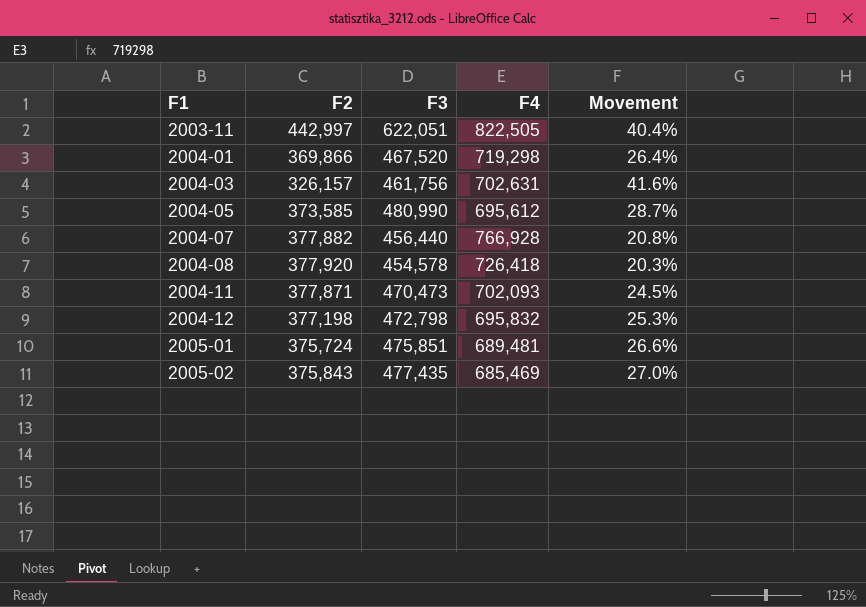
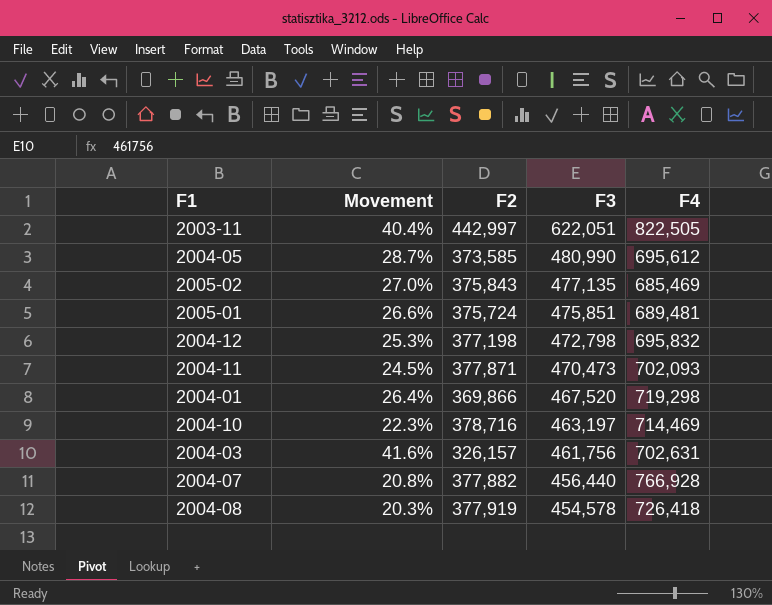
row order: F1 ascending -> F3 descending
column Movement | position: 5 -> 2
2005-02 | F3: 477,435 -> 477,135
row 2004-10: none -> 22.3% | 378,716 | 463,197 | 714,469
2004-08 | F2: 377,920 -> 377,919

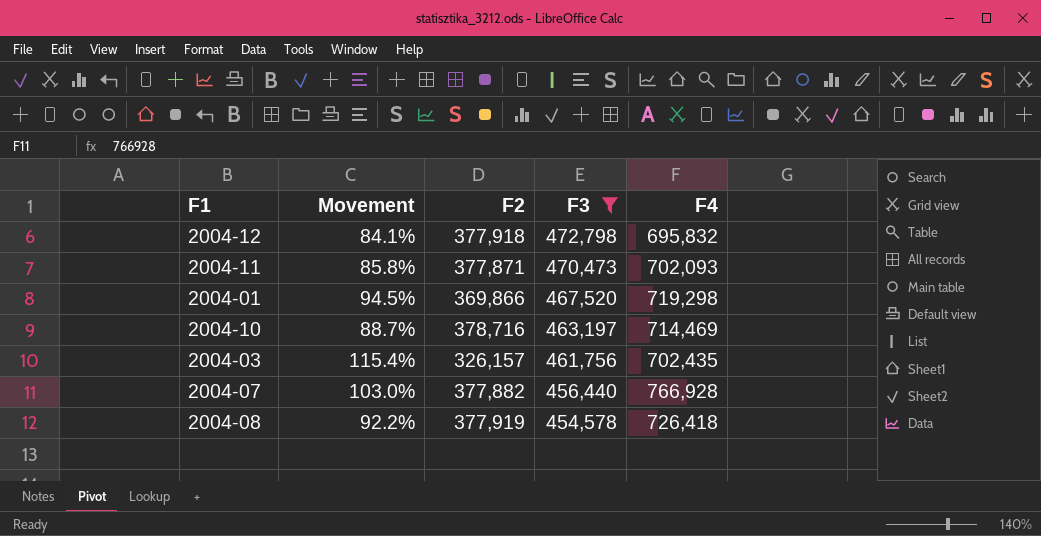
filter: none -> F3 <= 472,798
column Movement | formula: ([F3] - [F2]) / [F2] -> ([F4] - [F2]) / [F2]
2004-12 | F2: 377,198 -> 377,918
2004-03 | F4: 702,631 -> 702,435

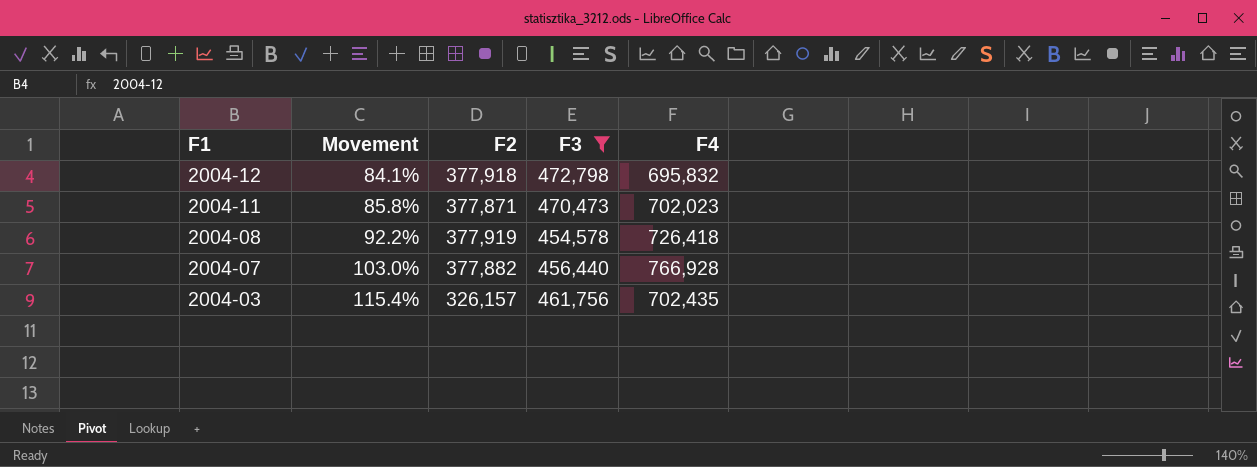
row order: F3 descending -> F1 descending
row 2004-01: 94.5% | 369,866 | 467,520 | 719,298 -> none
row 2004-10: 88.7% | 378,716 | 463,197 | 714,469 -> none
2004-11 | F4: 702,093 -> 702,023

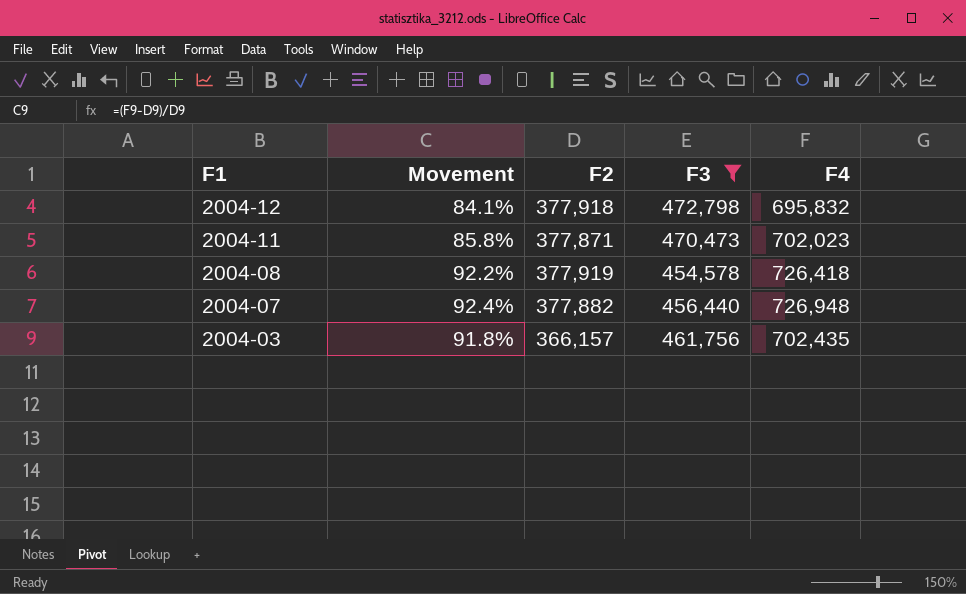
2004-07 | Movement: 103.0% -> 92.4%
2004-07 | F4: 766,928 -> 726,948
2004-03 | Movement: 115.4% -> 91.8%
2004-03 | F2: 326,157 -> 366,157

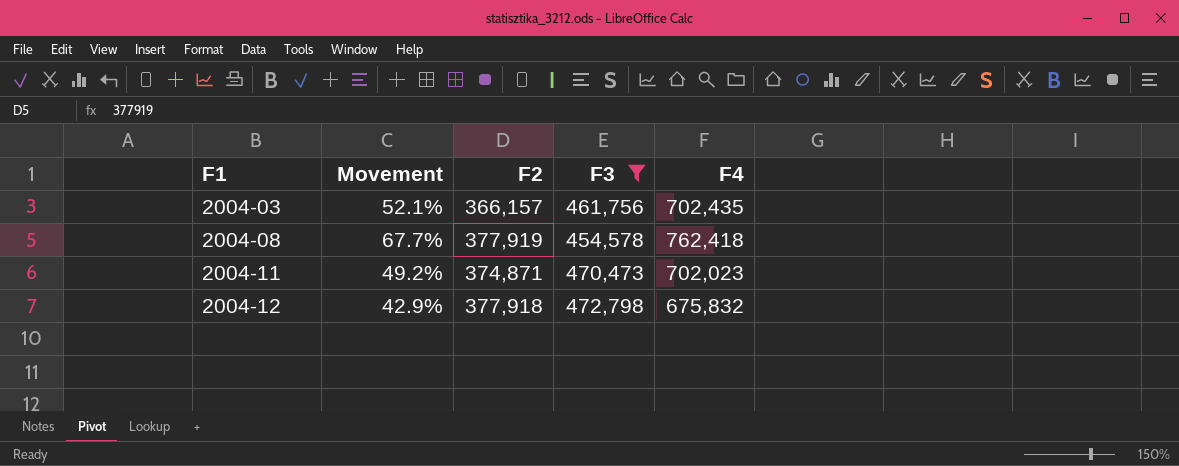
row order: F1 descending -> F1 ascending
column Movement | formula: ([F4] - [F2]) / [F2] -> ([F4] - [F3]) / [F3]
row 2004-07: 92.4% | 377,882 | 456,440 | 726,948 -> none
2004-08 | F4: 726,418 -> 762,418
2004-11 | F2: 377,871 -> 374,871
2004-12 | F4: 695,832 -> 675,832

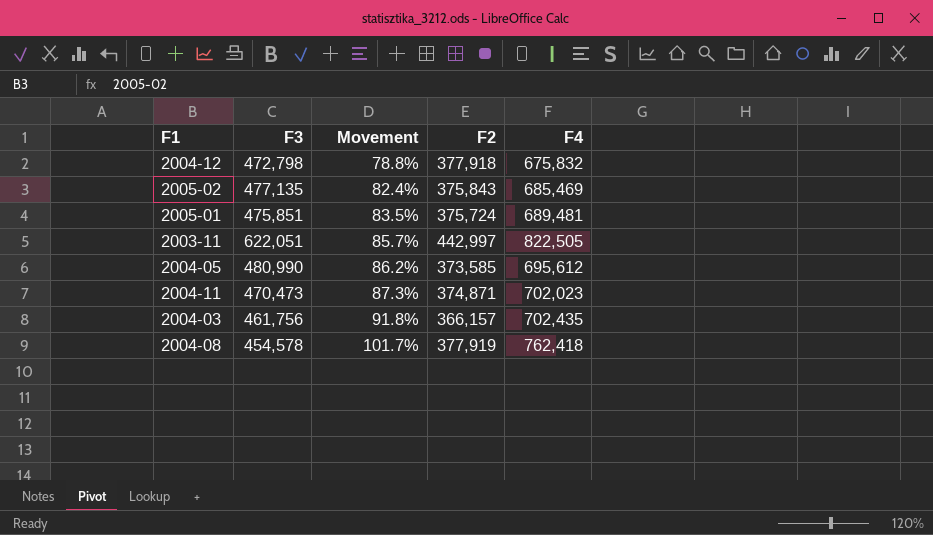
filter: F3 <= 472,798 -> none
row order: F1 ascending -> Movement ascending
column F3 | position: 4 -> 2
column Movement | formula: ([F4] - [F3]) / [F3] -> ([F4] - [F2]) / [F2]

